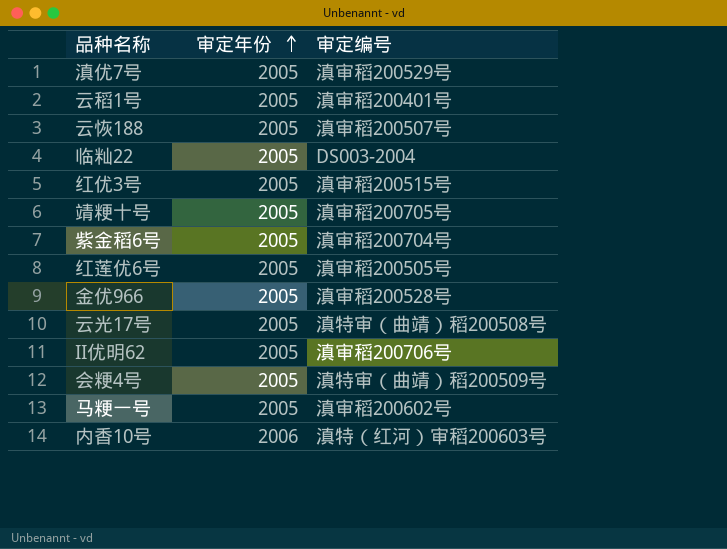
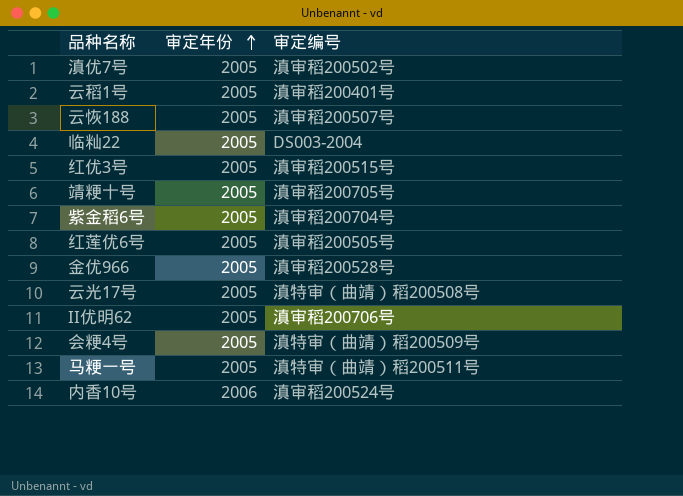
滇优7号 | 审定编号: 滇审稻200529号 -> 滇审稻200502号
马粳一号 | 审定编号: 滇审稻200602号 -> 滇特审（曲靖）稻200511号
内香10号 | 审定编号: 滇特（红河）审稻200603号 -> 滇审稻200524号

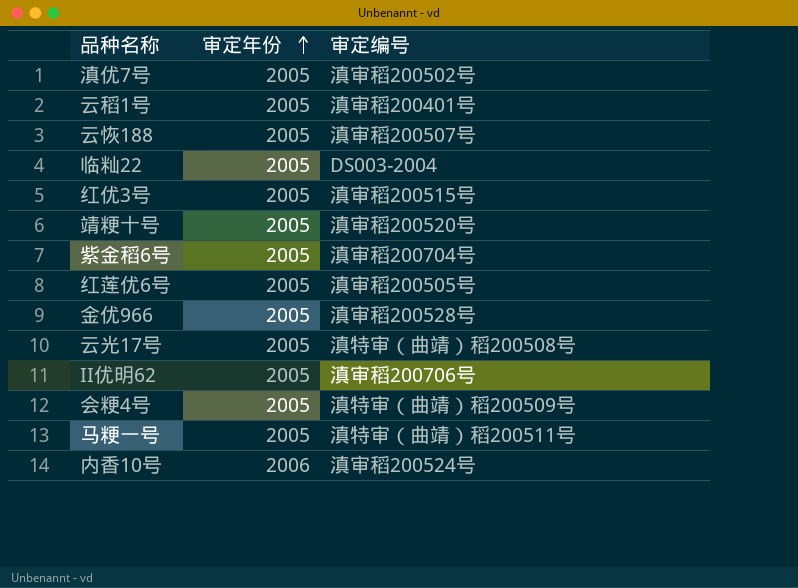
靖粳十号 | 审定编号: 滇审稻200705号 -> 滇审稻200520号

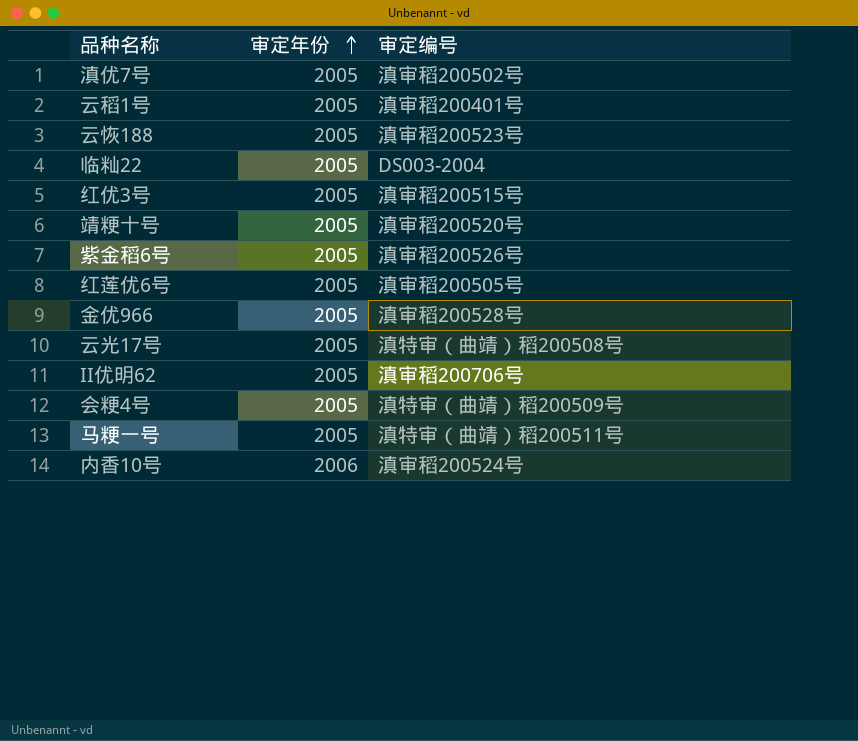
云恢188 | 审定编号: 滇审稻200507号 -> 滇审稻200523号
紫金稻6号 | 审定编号: 滇审稻200704号 -> 滇审稻200526号

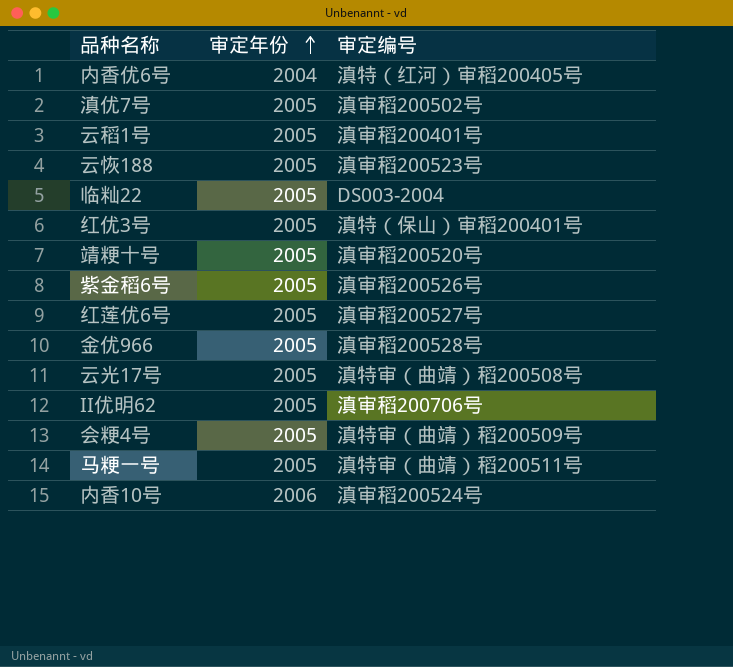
row 内香优6号: none -> 2004 | 滇特（红河）审稻200405号
红优3号 | 审定编号: 滇审稻200515号 -> 滇特（保山）审稻200401号
红莲优6号 | 审定编号: 滇审稻200505号 -> 滇审稻200527号

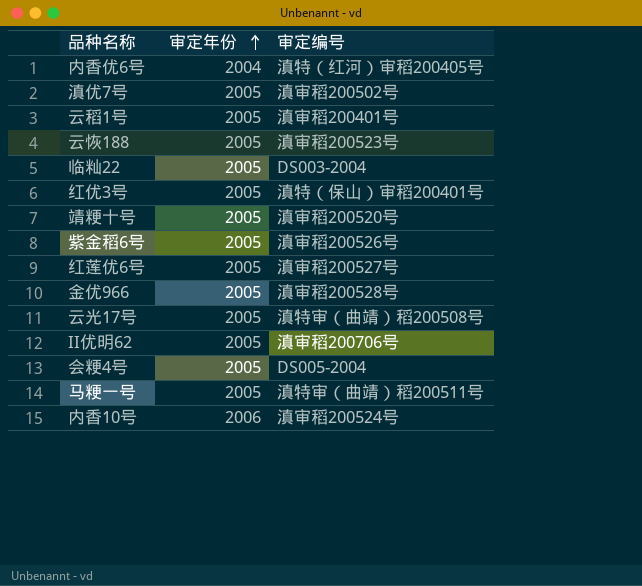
会粳4号 | 审定编号: 滇特审（曲靖）稻200509号 -> DS005-2004

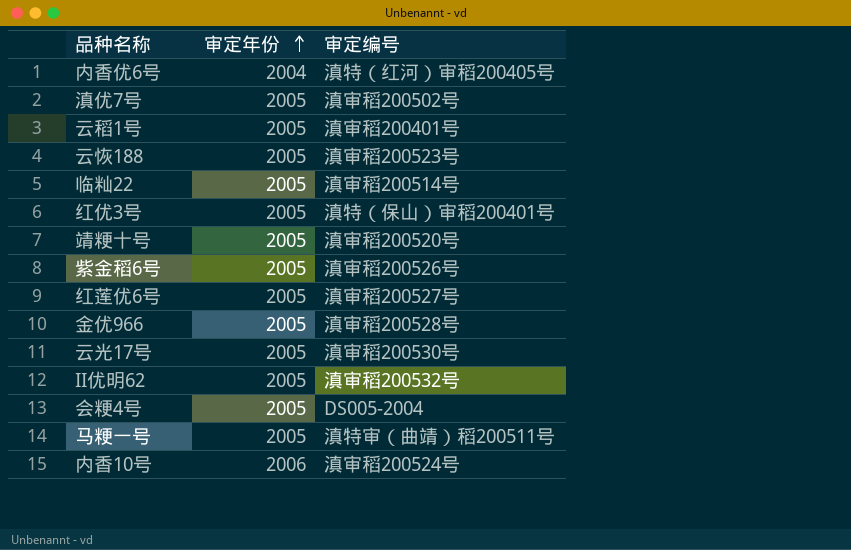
临籼22 | 审定编号: DS003-2004 -> 滇审稻200514号
云光17号 | 审定编号: 滇特审（曲靖）稻200508号 -> 滇审稻200530号
II优明62 | 审定编号: 滇审稻200706号 -> 滇审稻200532号

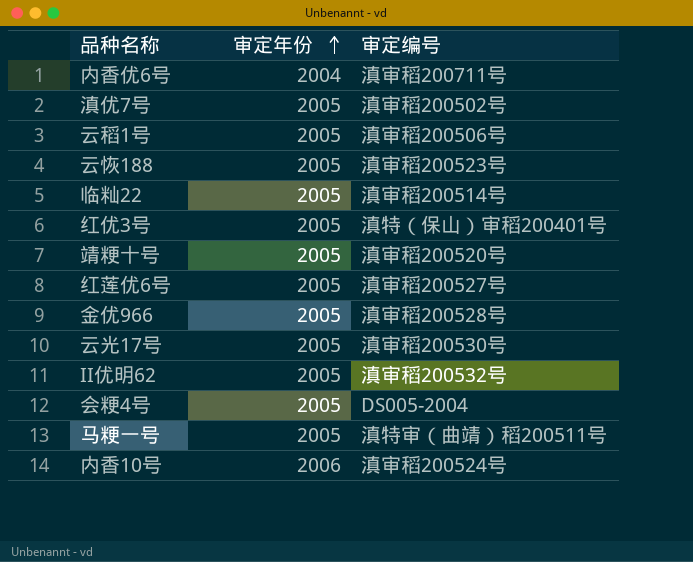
row 紫金稻6号: 2005 | 滇审稻200526号 -> none
内香优6号 | 审定编号: 滇特（红河）审稻200405号 -> 滇审稻200711号
云稻1号 | 审定编号: 滇审稻200401号 -> 滇审稻200506号

